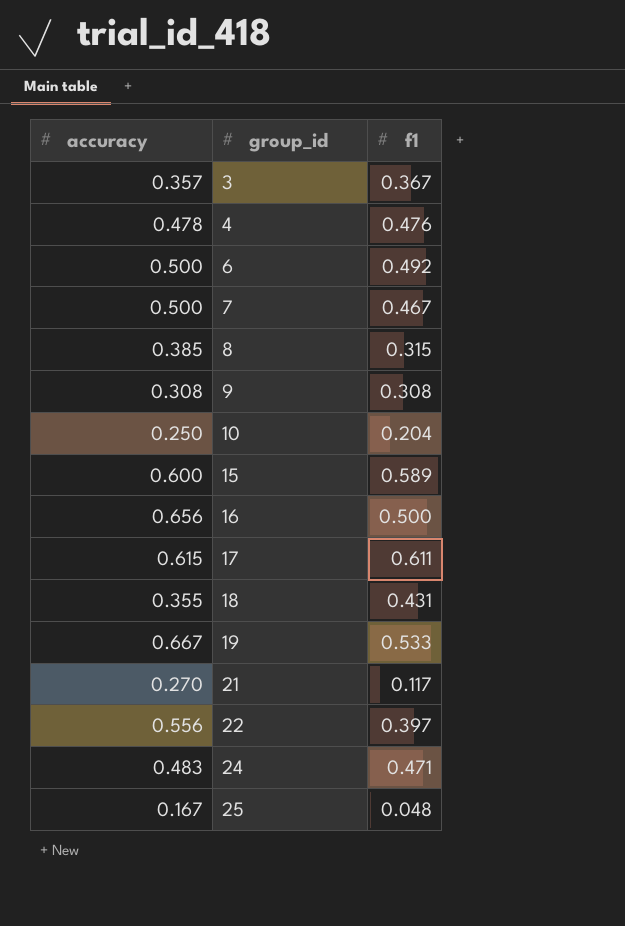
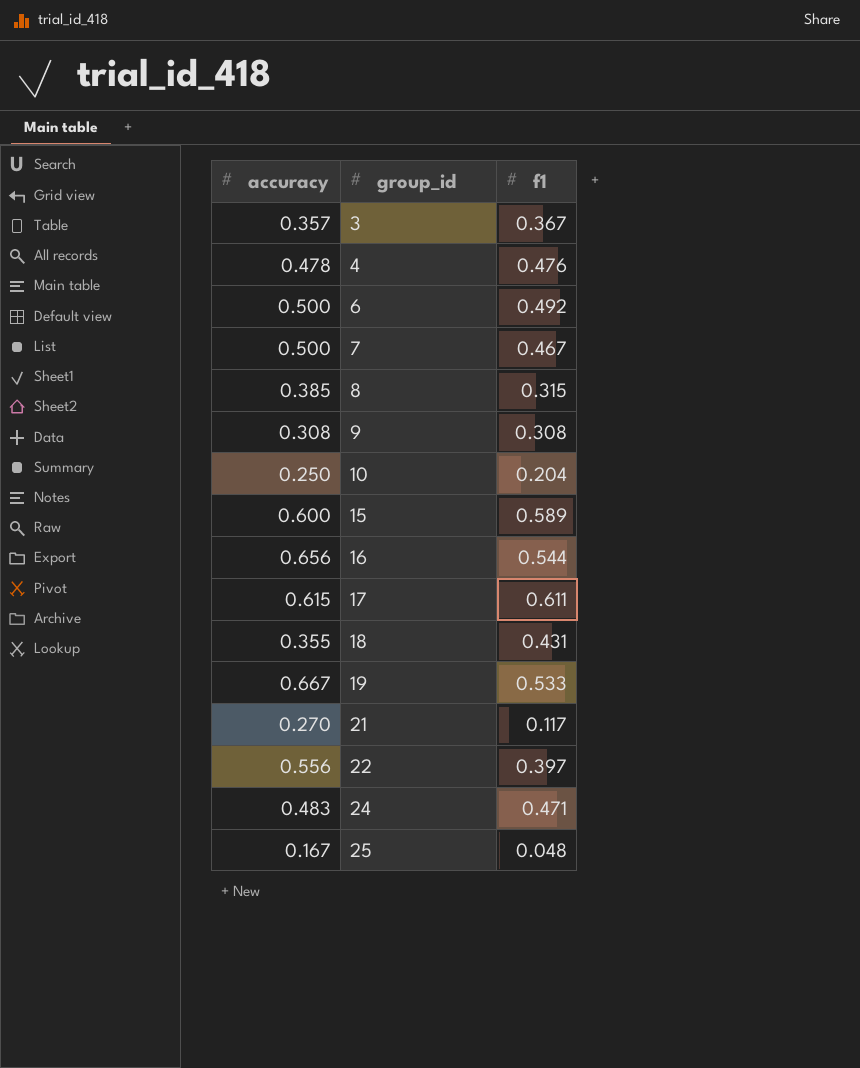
16 | f1: 0.500 -> 0.544

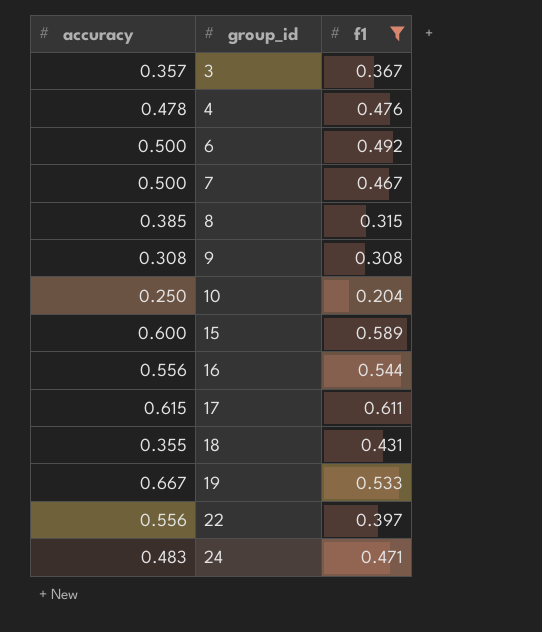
filter: none -> f1 >= 0.204
16 | accuracy: 0.656 -> 0.556

